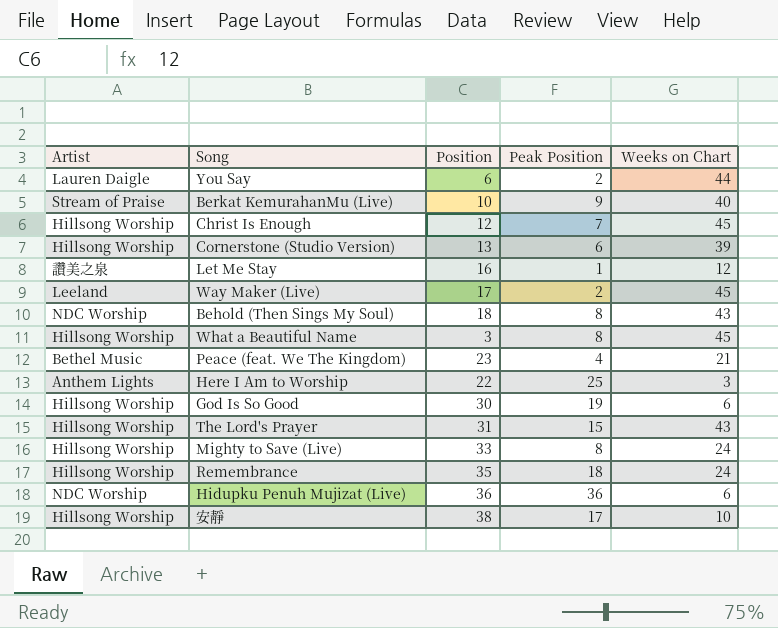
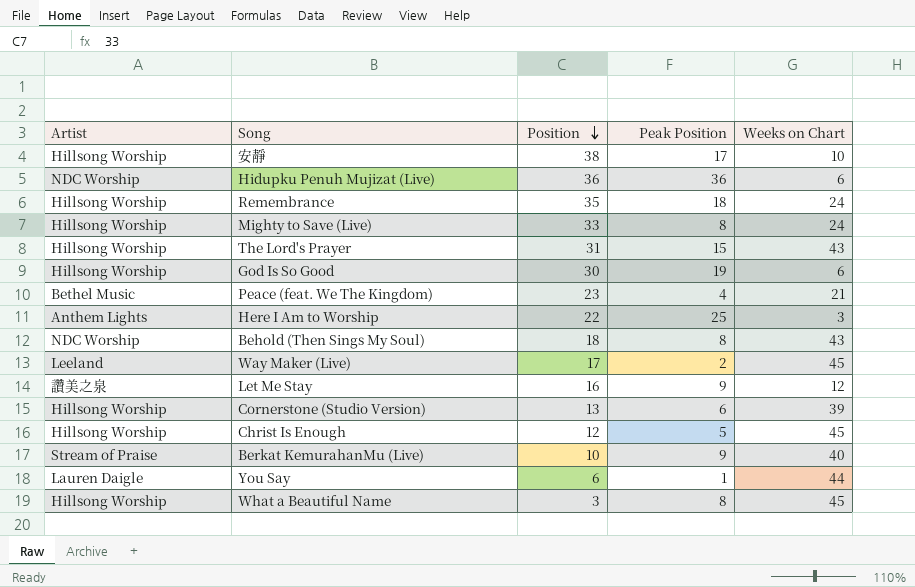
row order: none -> Position descending
Let Me Stay | Peak Position: 1 -> 9
Christ Is Enough | Peak Position: 7 -> 5
You Say | Peak Position: 2 -> 1

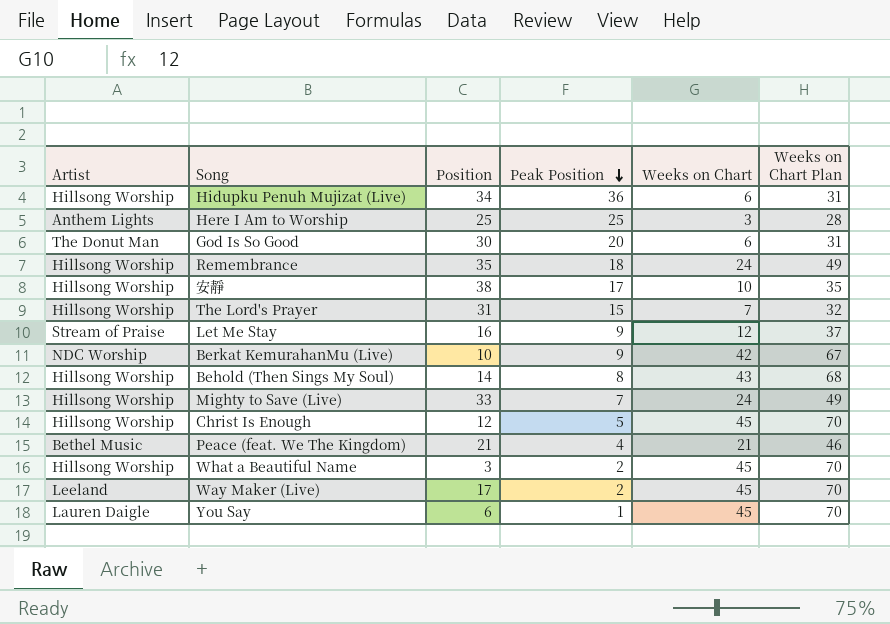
row order: Position descending -> Peak Position descending
column Weeks on Chart Plan | formula: none -> [Weeks on Chart] + 25
row Cornerstone (Studio Version): Hillsong Worship | 13 | 6 | 39 -> none
Hidupku Penuh Mujizat (Live) | Artist: NDC Worship -> Hillsong Worship
Hidupku Penuh Mujizat (Live) | Position: 36 -> 34
Here I Am to Worship | Position: 22 -> 25
God Is So Good | Artist: Hillsong Worship -> The Donut Man
God Is So Good | Peak Position: 19 -> 20
The Lord's Prayer | Weeks on Chart: 43 -> 7
Let Me Stay | Artist: 讚美之泉 -> Stream of Praise
Berkat KemurahanMu (Live) | Artist: Stream of Praise -> NDC Worship
Berkat KemurahanMu (Live) | Weeks on Chart: 40 -> 42
Behold (Then Sings My Soul) | Artist: NDC Worship -> Hillsong Worship
Behold (Then Sings My Soul) | Position: 18 -> 14
Mighty to Save (Live) | Peak Position: 8 -> 7
Peace (feat. We The Kingdom) | Position: 23 -> 21
What a Beautiful Name | Peak Position: 8 -> 2
You Say | Weeks on Chart: 44 -> 45

